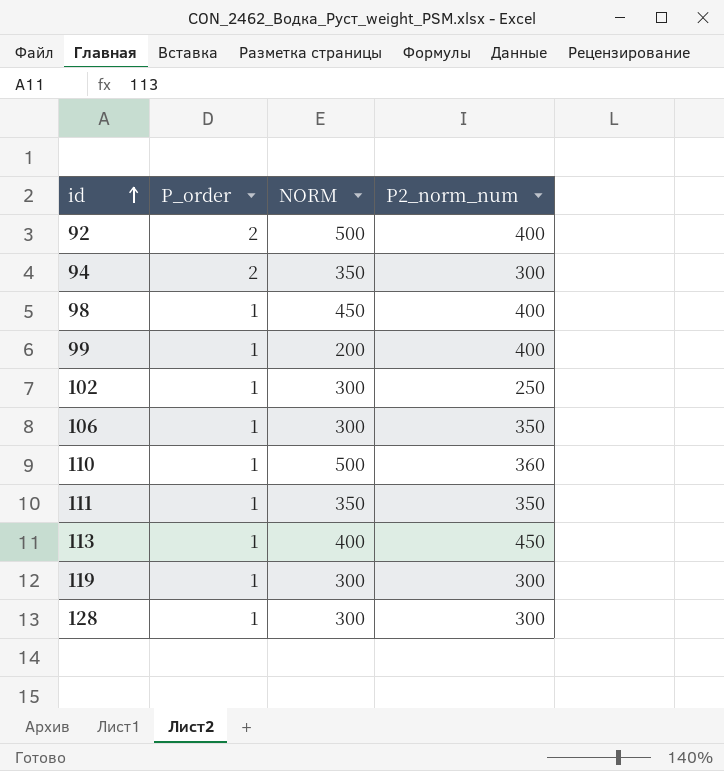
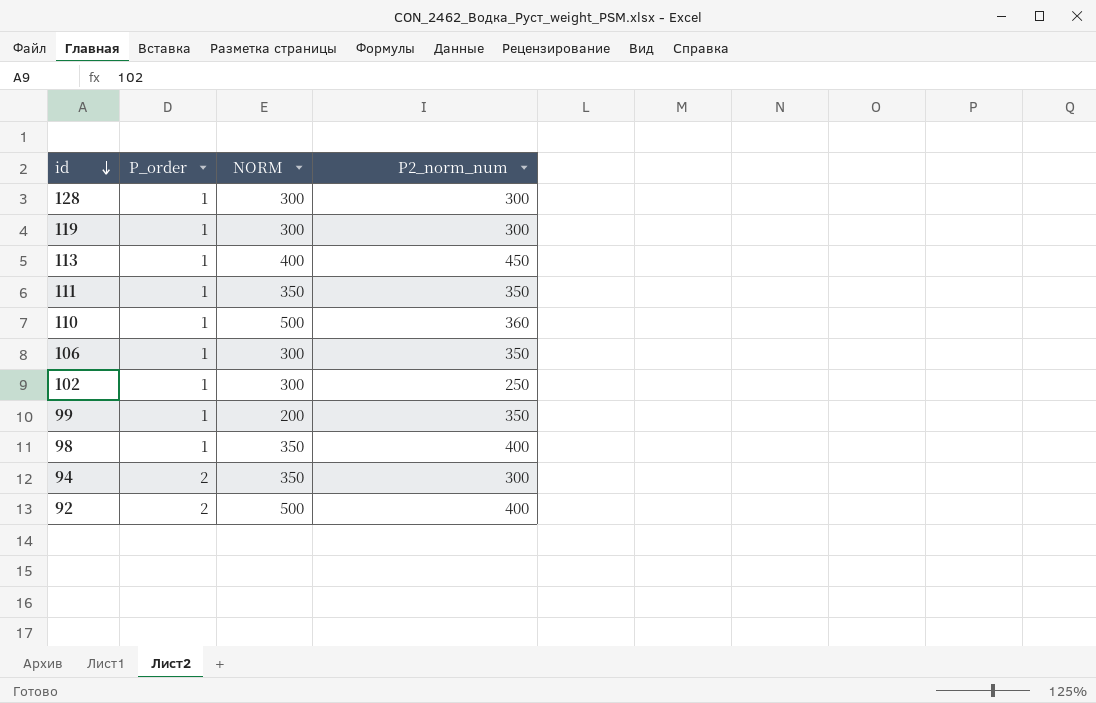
row order: id ascending -> id descending
99 | P2_norm_num: 400 -> 350
98 | NORM: 450 -> 350

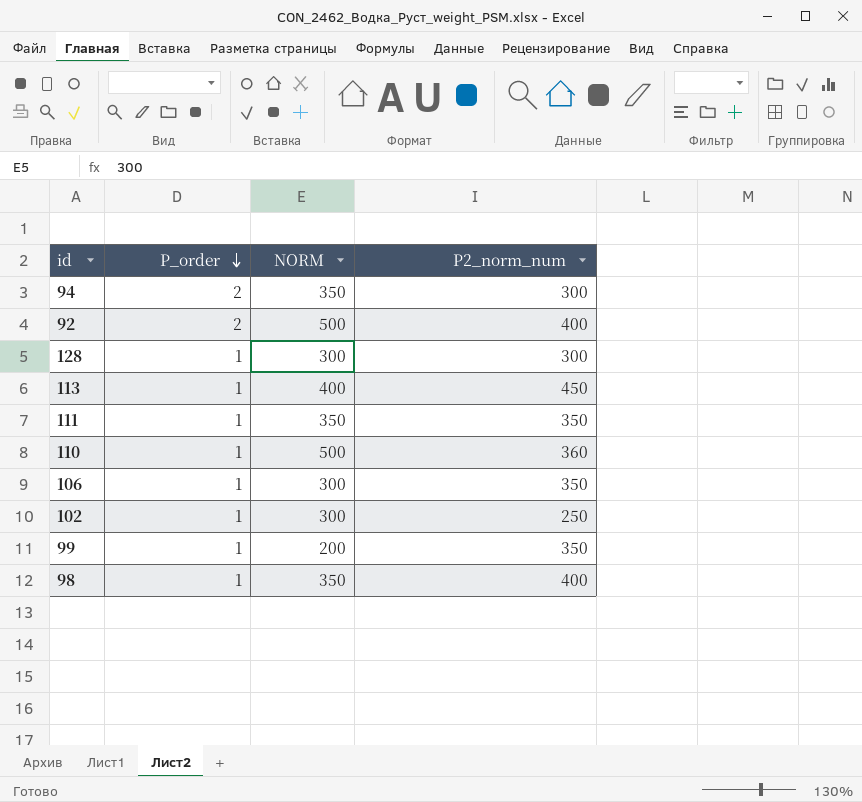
row order: id descending -> P_order descending
row 119: 1 | 300 | 300 -> none

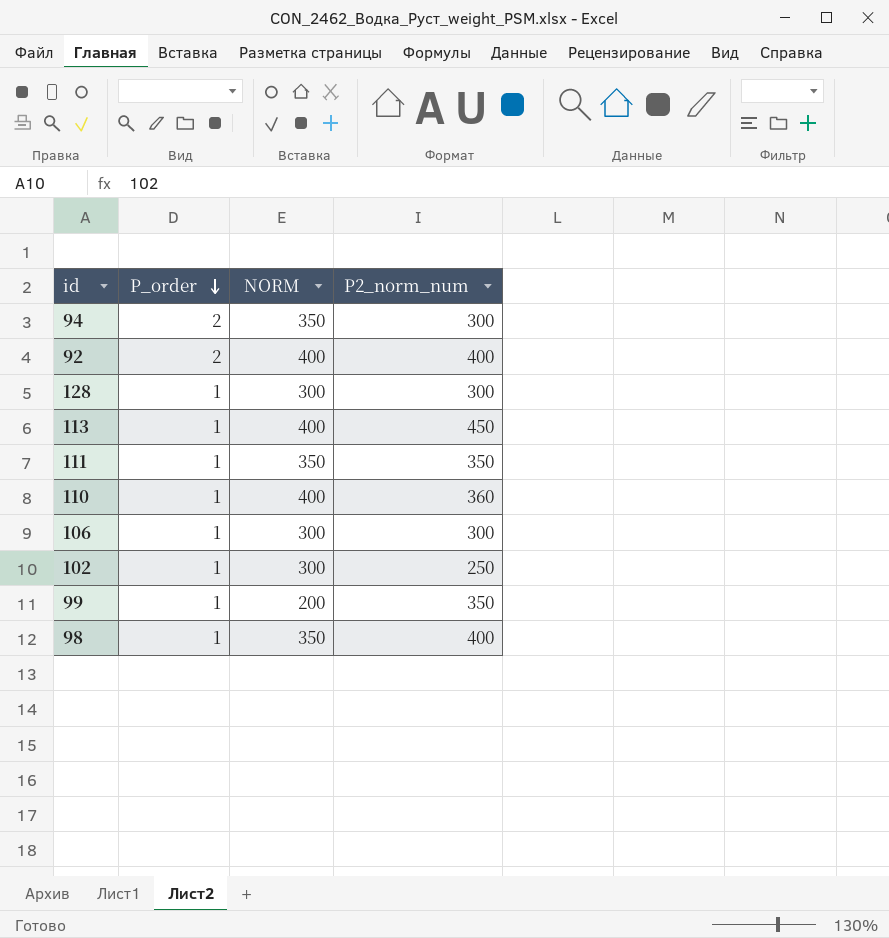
92 | NORM: 500 -> 400
110 | NORM: 500 -> 400
106 | P2_norm_num: 350 -> 300

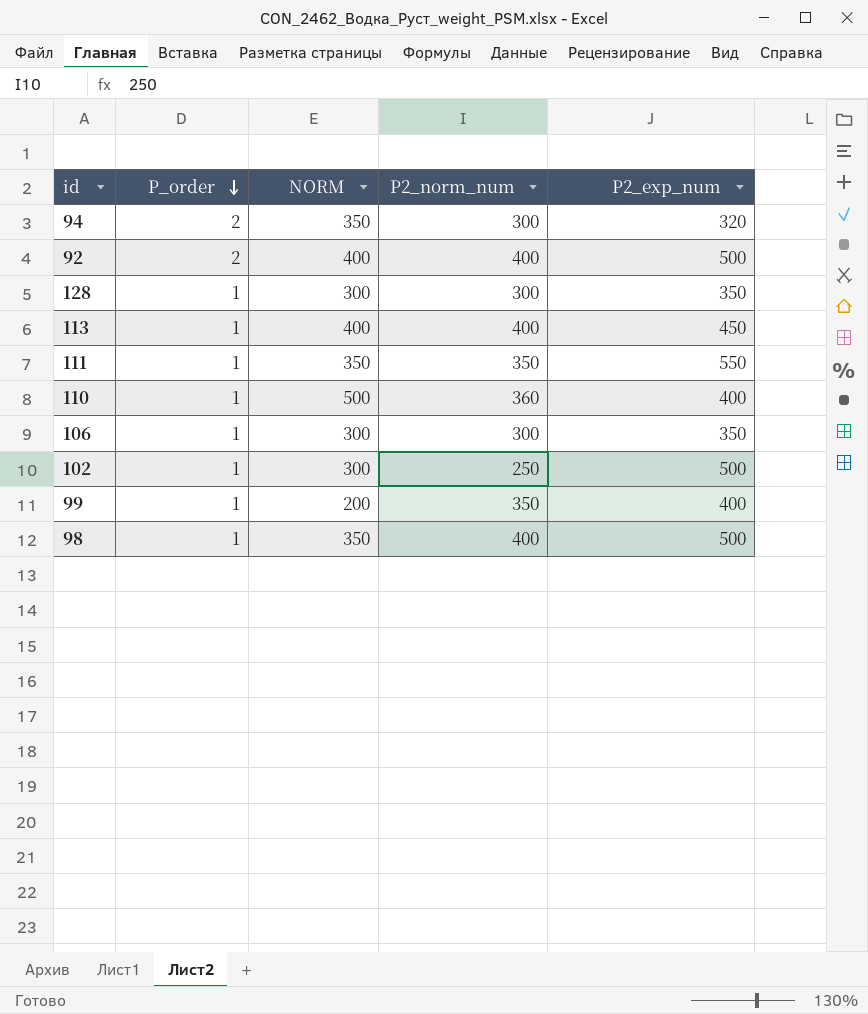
column P2_exp_num | position: none -> 5
113 | P2_norm_num: 450 -> 400
110 | NORM: 400 -> 500

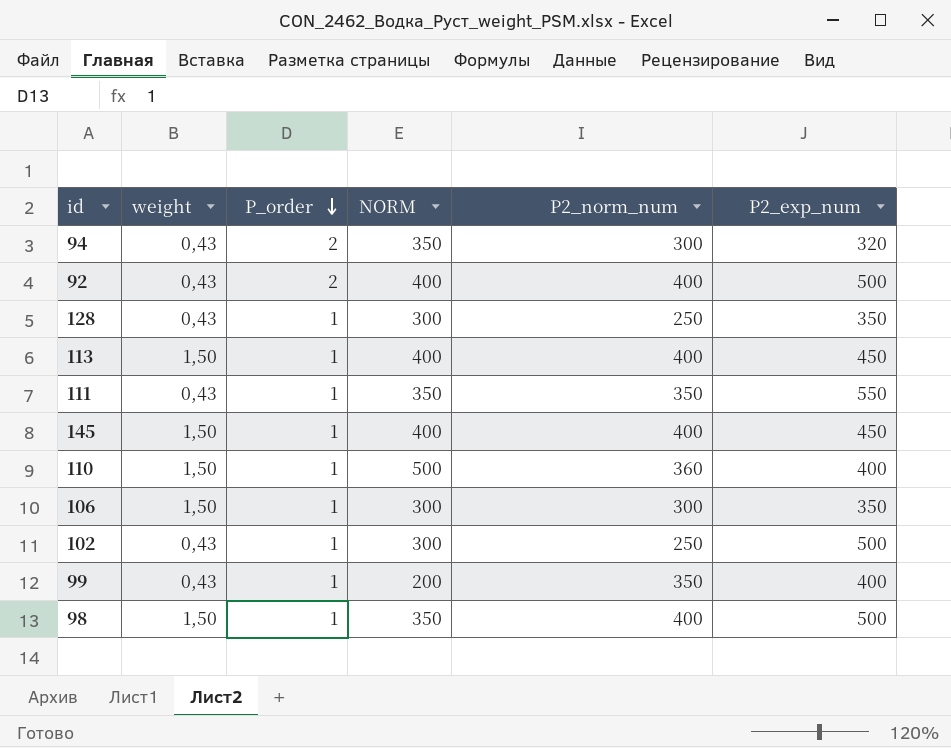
column weight | position: none -> 2
128 | P2_norm_num: 300 -> 250
row 145: none -> 1,50 | 1 | 400 | 400 | 450

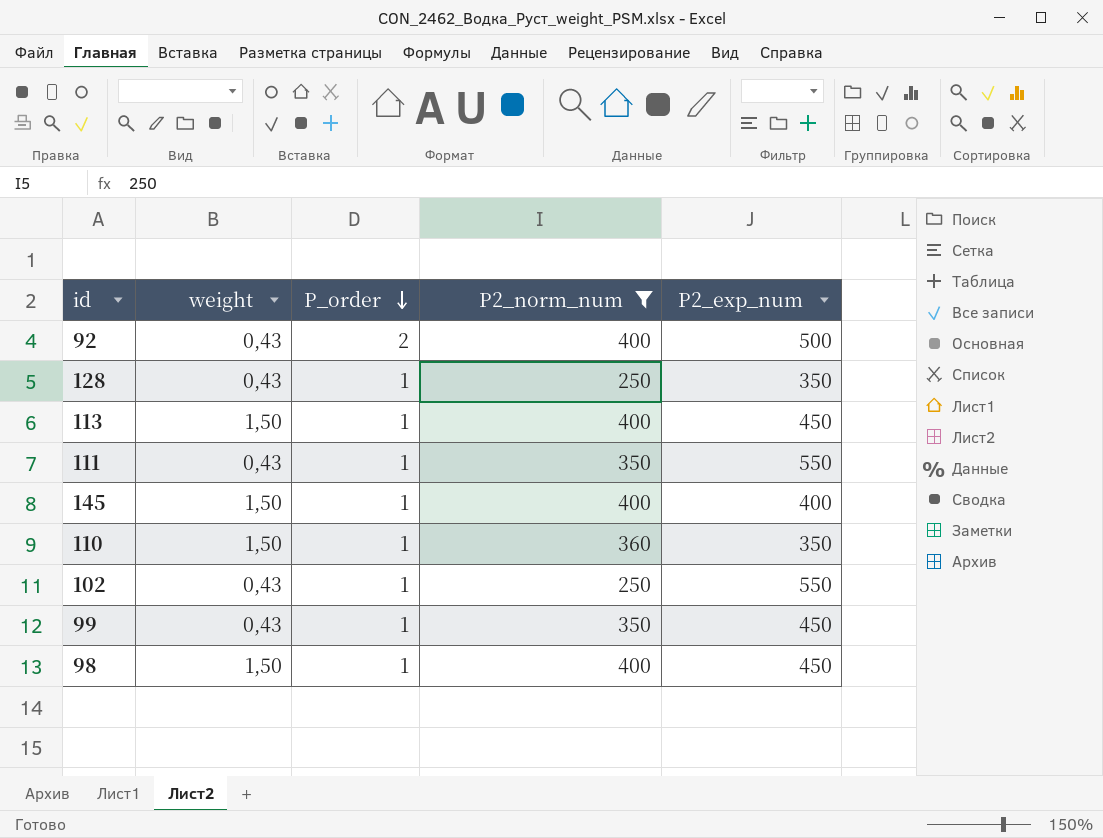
filter: none -> P2_norm_num != 300
column NORM | position: 4 -> none
145 | P2_exp_num: 450 -> 400
110 | P2_exp_num: 400 -> 350
102 | P2_exp_num: 500 -> 550
99 | P2_exp_num: 400 -> 450
98 | P2_exp_num: 500 -> 450

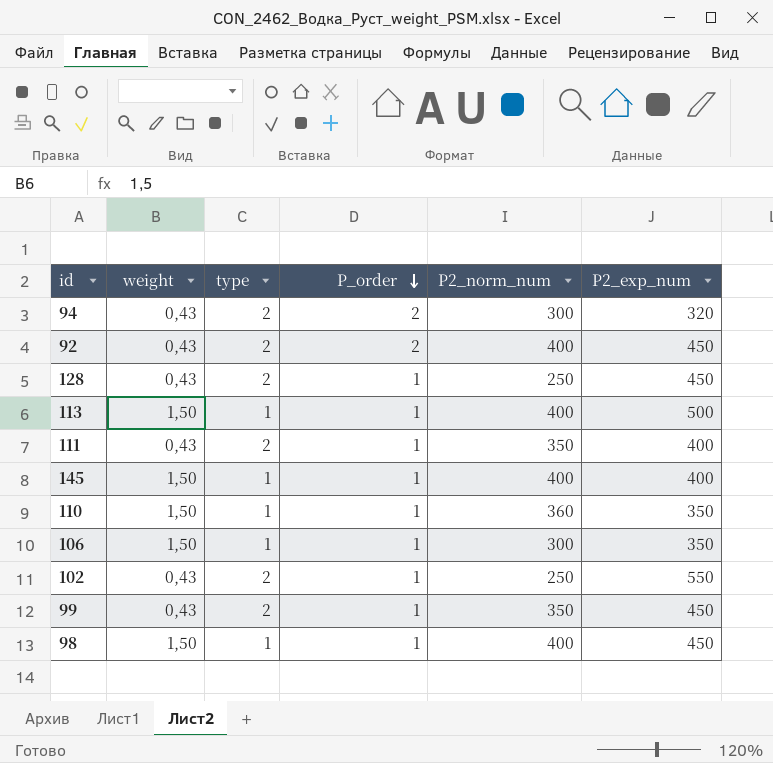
filter: P2_norm_num != 300 -> none
column type | position: none -> 3
92 | P2_exp_num: 500 -> 450
128 | P2_exp_num: 350 -> 450
113 | P2_exp_num: 450 -> 500
111 | P2_exp_num: 550 -> 400

